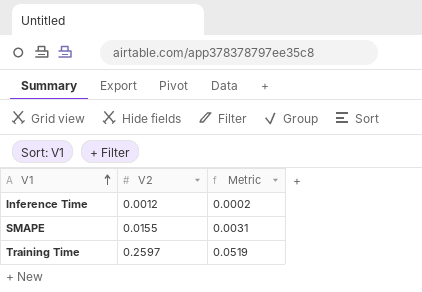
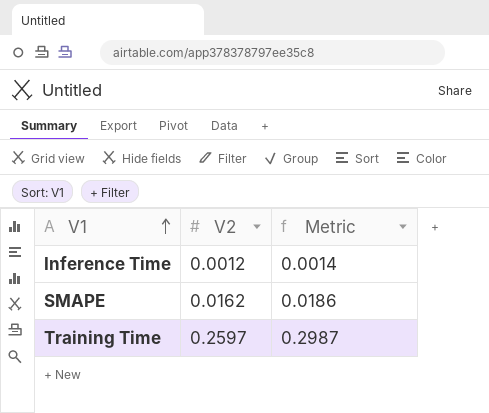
column Metric | formula: [V2] * 0.2 -> [V2] * 1.15
SMAPE | V2: 0.0155 -> 0.0162

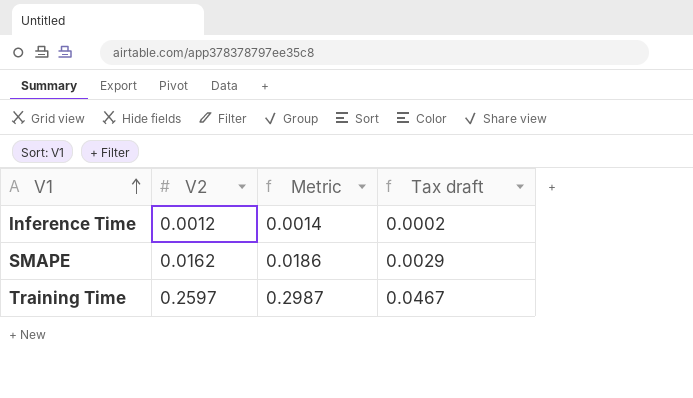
column Tax draft | formula: none -> [V2] * 0.18

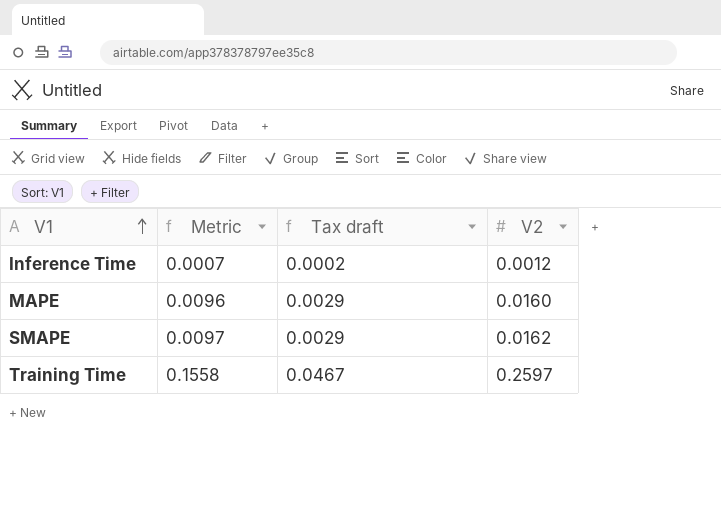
column Metric | formula: [V2] * 1.15 -> [V2] * 0.6
column V2 | position: 2 -> 4
row MAPE: none -> 0.0096 | 0.0029 | 0.0160

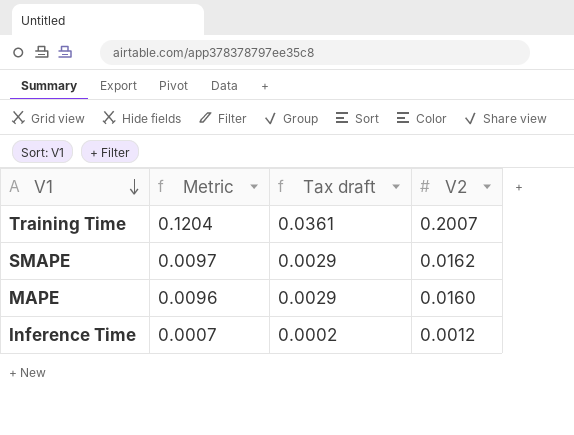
row order: V1 ascending -> V1 descending
Training Time | Metric: 0.1558 -> 0.1204
Training Time | Tax draft: 0.0467 -> 0.0361
Training Time | V2: 0.2597 -> 0.2007

